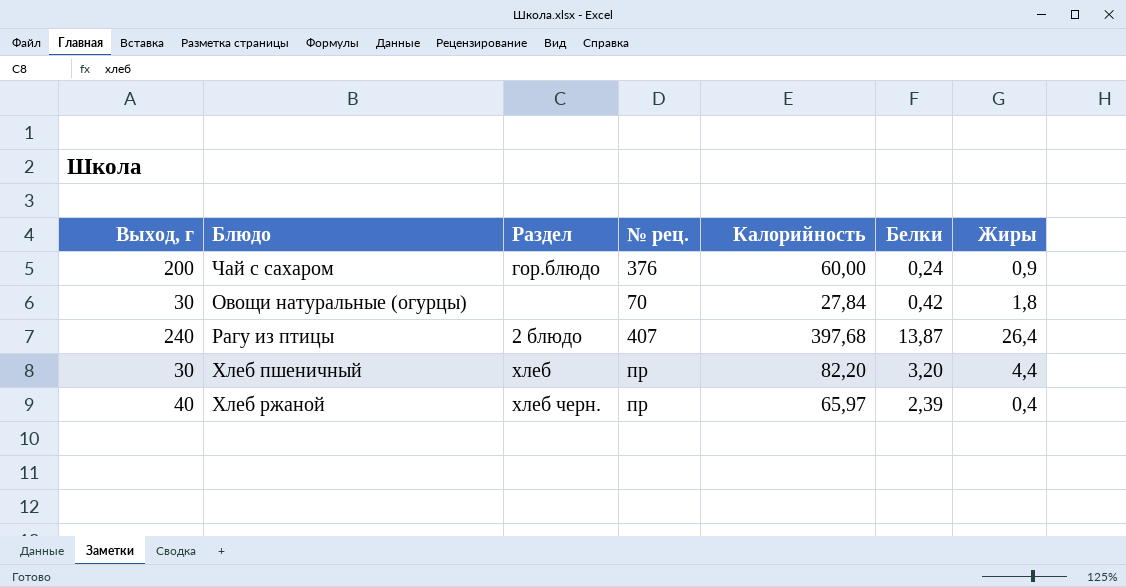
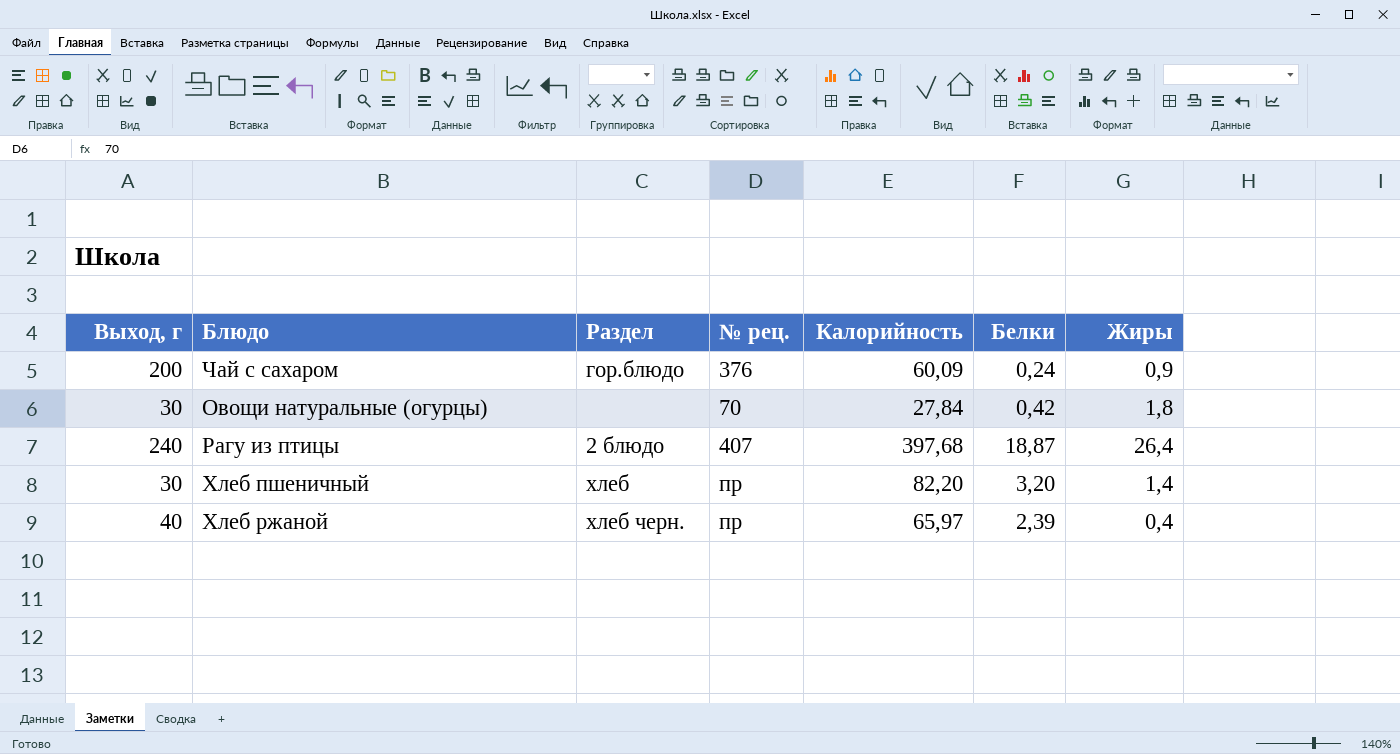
Чай с сахаром | Калорийность: 60,00 -> 60,09
Рагу из птицы | Белки: 13,87 -> 18,87
Хлеб пшеничный | Жиры: 4,4 -> 1,4

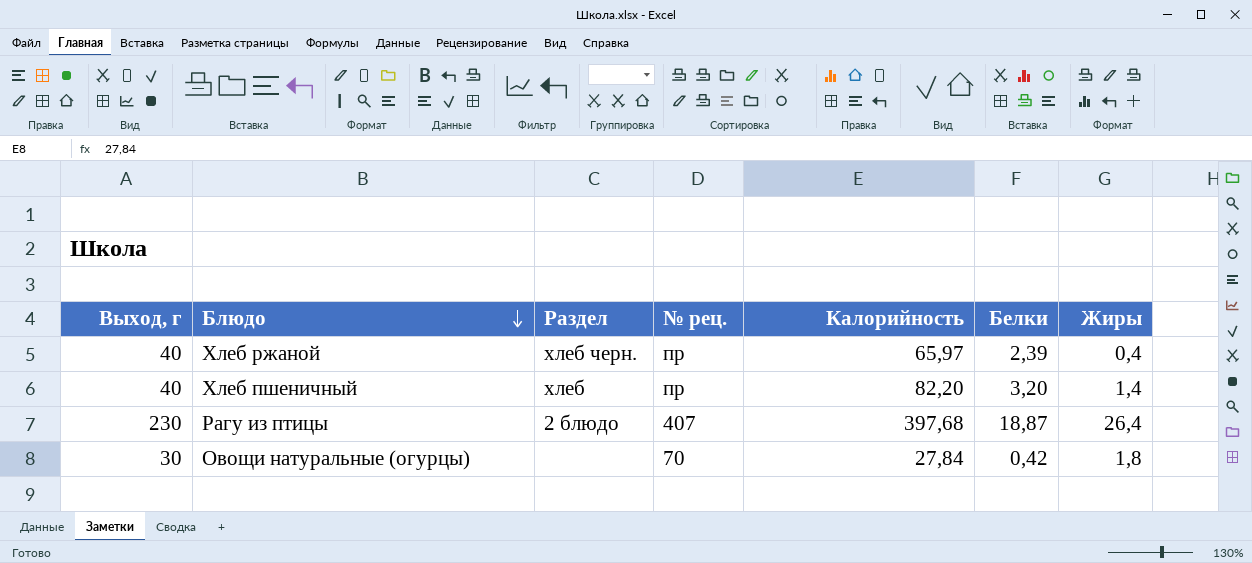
row order: none -> Блюдо descending
row Чай с сахаром: 200 | гор.блюдо | 376 | 60,09 | 0,24 | 0,9 -> none
Хлеб пшеничный | Выход, г: 30 -> 40
Рагу из птицы | Выход, г: 240 -> 230

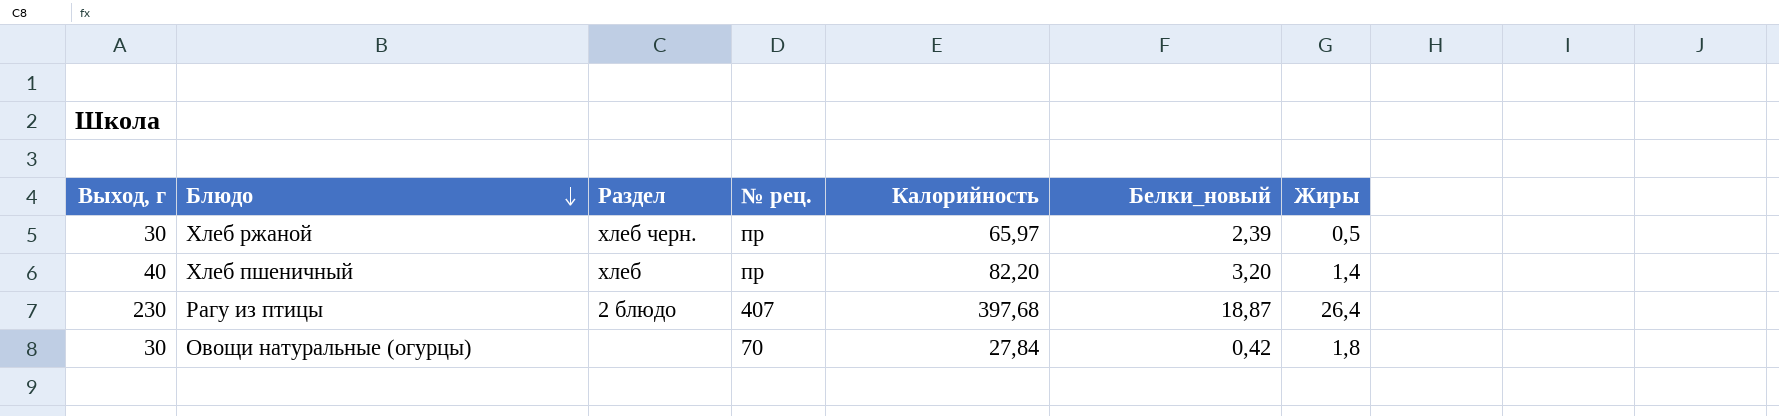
column name: Белки -> Белки_новый
Хлеб ржаной | Выход, г: 40 -> 30
Хлеб ржаной | Жиры: 0,4 -> 0,5

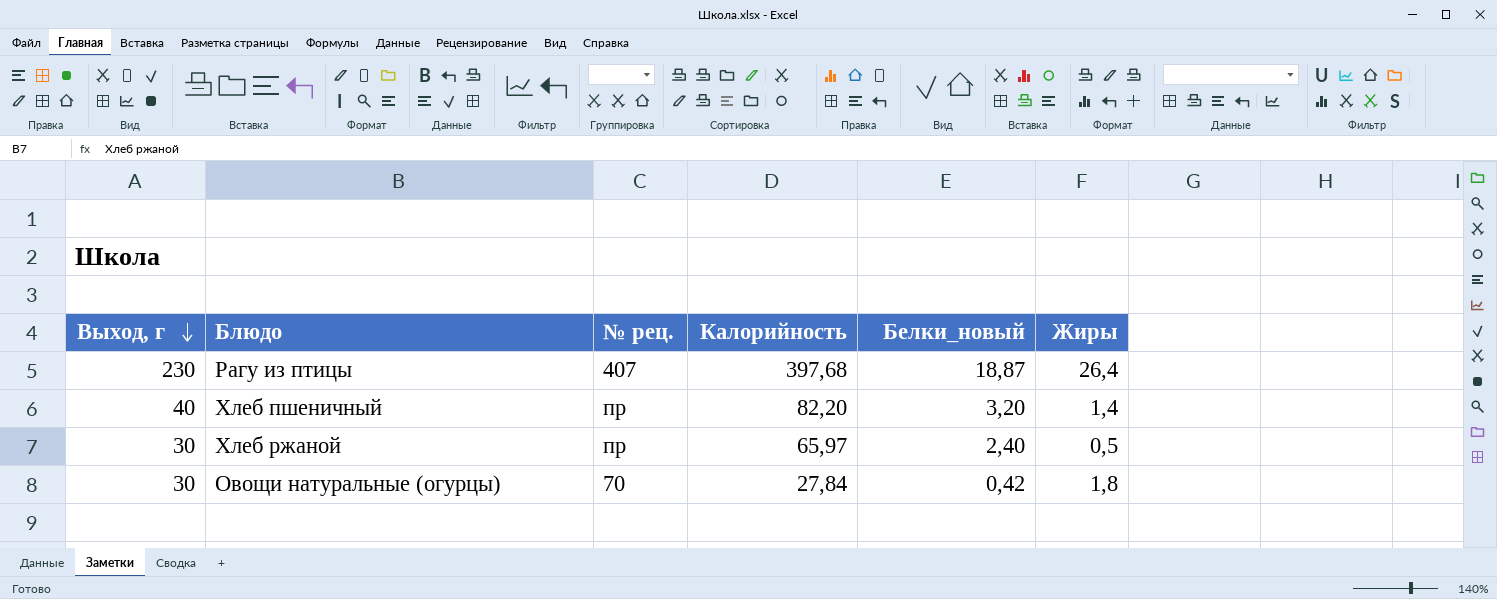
row order: Блюдо descending -> Выход, г descending
column Раздел | position: 3 -> none
Хлеб ржаной | Белки_новый: 2,39 -> 2,40

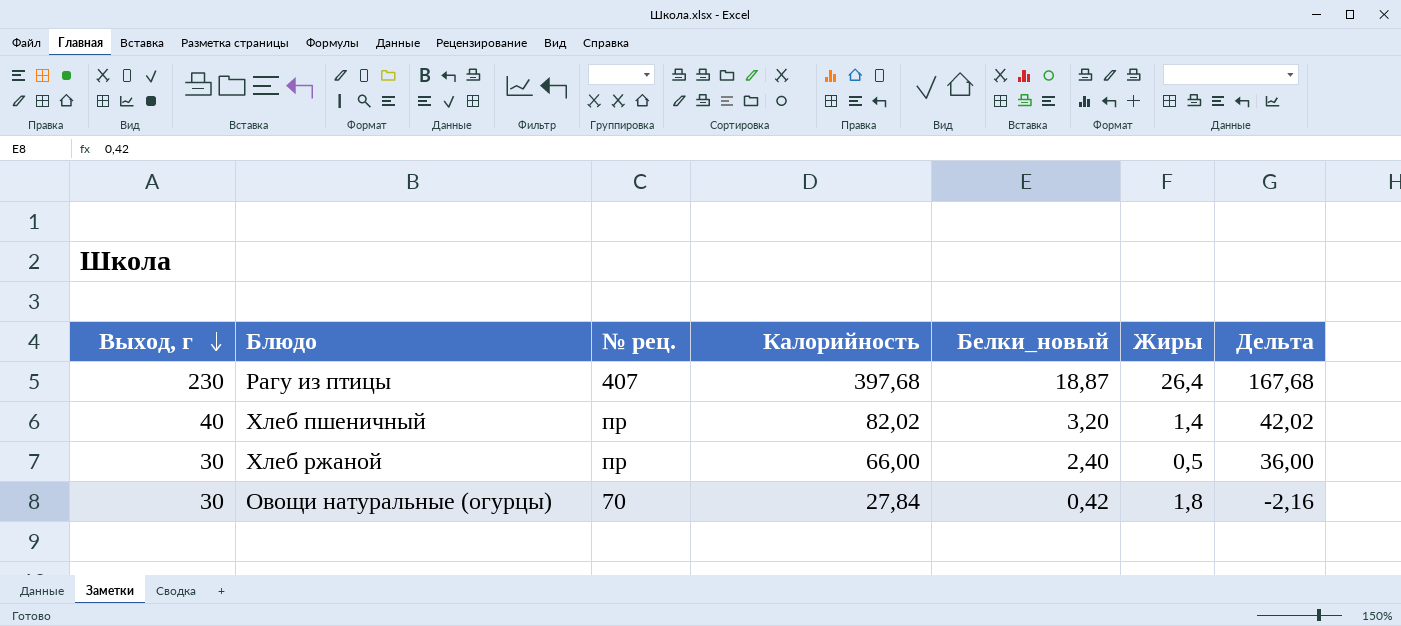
column Дельта | formula: none -> [Калорийность] - [Выход, г]
Хлеб пшеничный | Калорийность: 82,20 -> 82,02
Хлеб ржаной | Калорийность: 65,97 -> 66,00

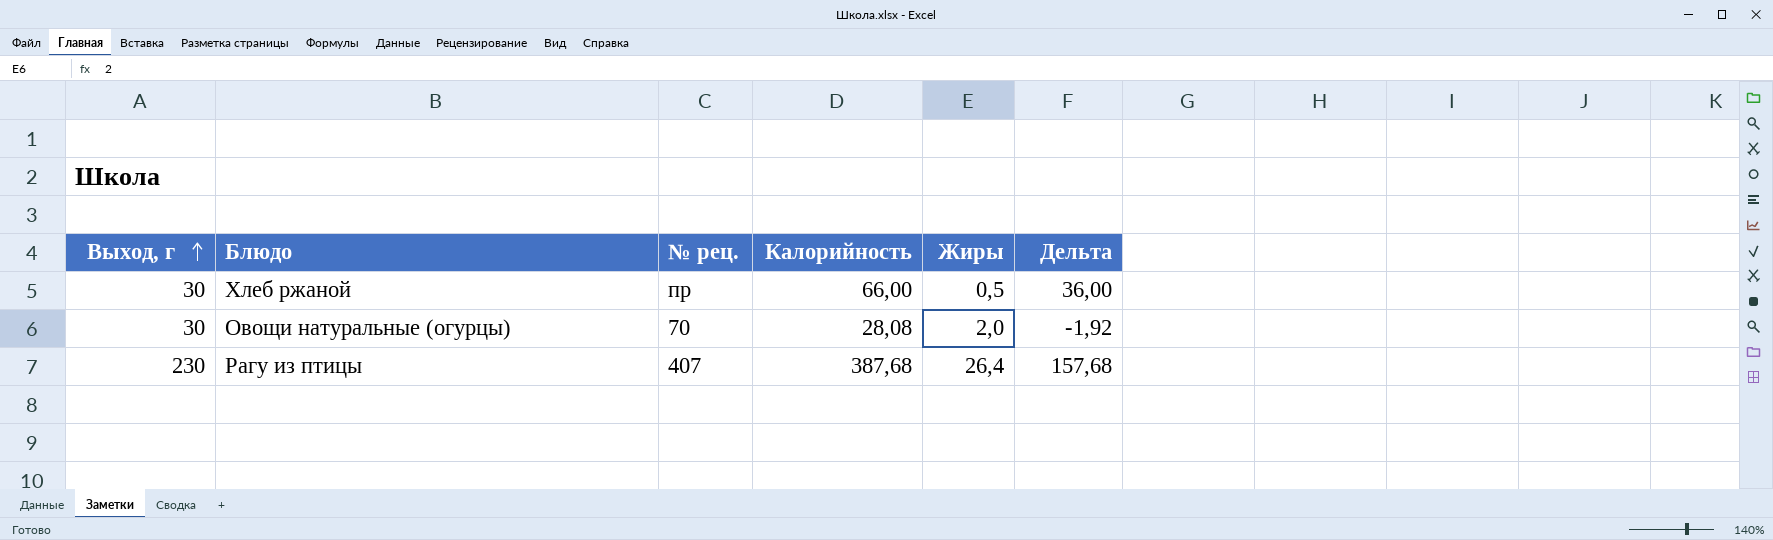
row order: Выход, г descending -> Выход, г ascending
column Белки_новый | position: 5 -> none
row Хлеб пшеничный: 40 | пр | 82,02 | 3,20 | 1,4 | 42,02 -> none
Овощи натуральные (огурцы) | Калорийность: 27,84 -> 28,08
Овощи натуральные (огурцы) | Жиры: 1,8 -> 2,0
Овощи натуральные (огурцы) | Дельта: -2,16 -> -1,92
Рагу из птицы | Калорийность: 397,68 -> 387,68
Рагу из птицы | Дельта: 167,68 -> 157,68

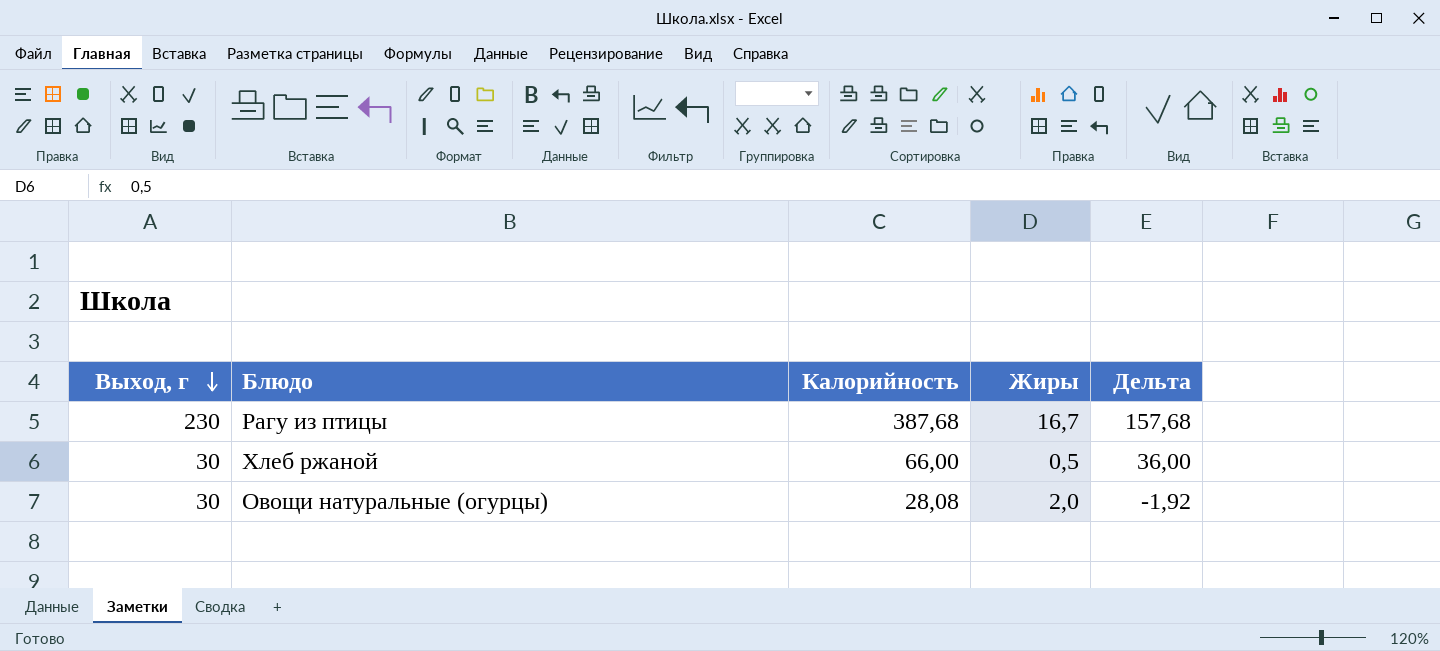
row order: Выход, г ascending -> Выход, г descending
column № рец. | position: 3 -> none
Рагу из птицы | Жиры: 26,4 -> 16,7

